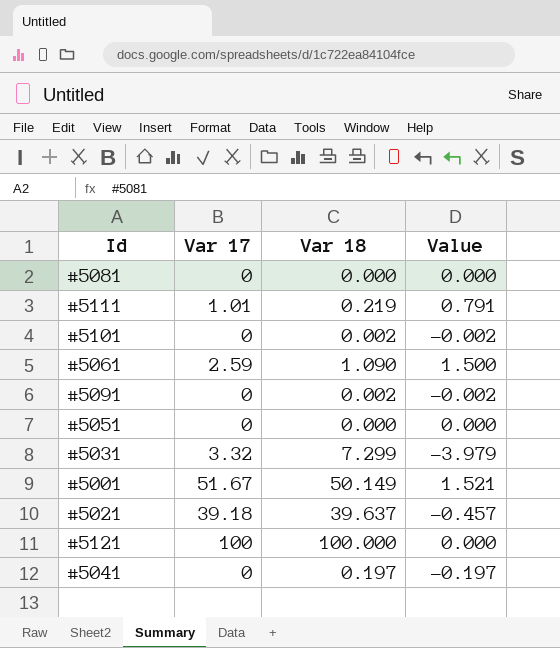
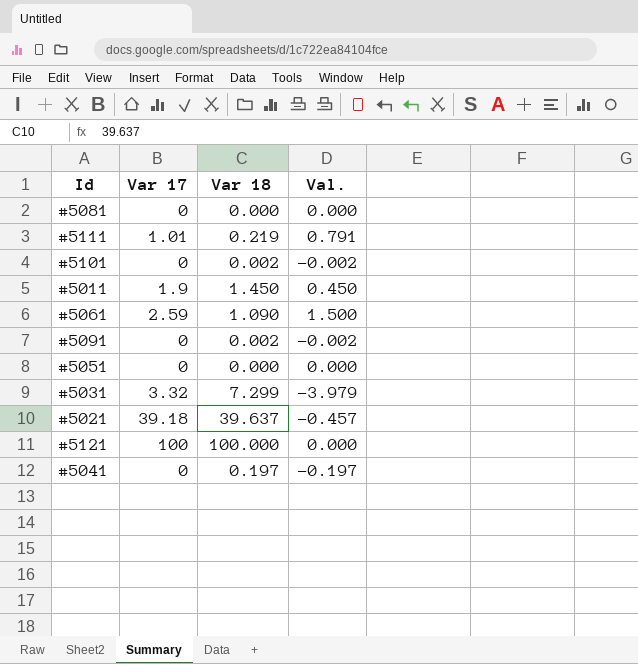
column name: Value -> Val.
row #5001: 51.67 | 50.149 | 1.521 -> none
row #5011: none -> 1.9 | 1.450 | 0.450

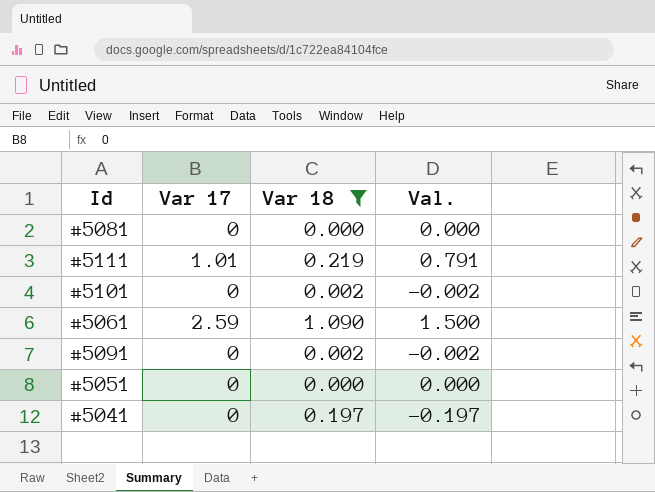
filter: none -> Var 18 <= 1.090

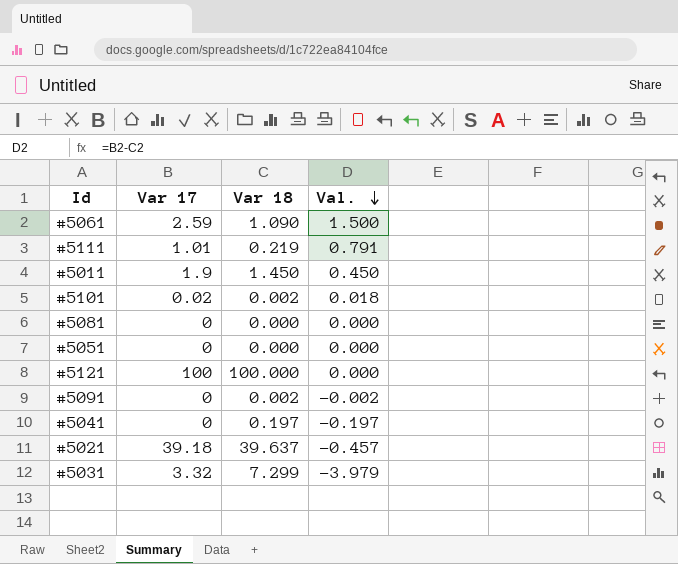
filter: Var 18 <= 1.090 -> none
row order: none -> Val. descending
#5101 | Var 17: 0 -> 0.02
#5101 | Val.: -0.002 -> 0.018

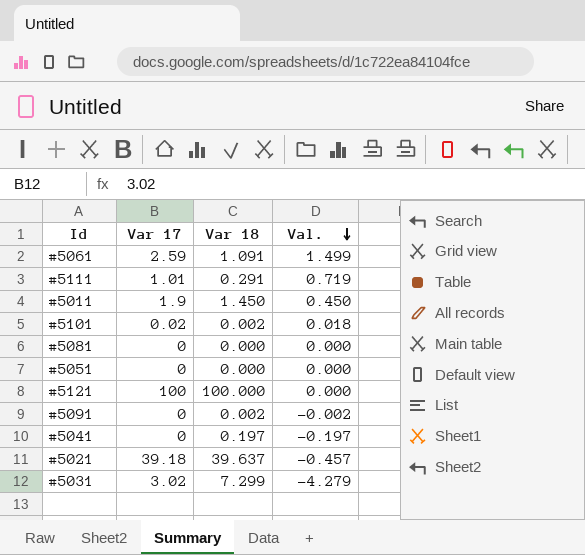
#5061 | Var 18: 1.090 -> 1.091
#5061 | Val.: 1.500 -> 1.499
#5111 | Var 18: 0.219 -> 0.291
#5111 | Val.: 0.791 -> 0.719
#5031 | Var 17: 3.32 -> 3.02
#5031 | Val.: -3.979 -> -4.279

